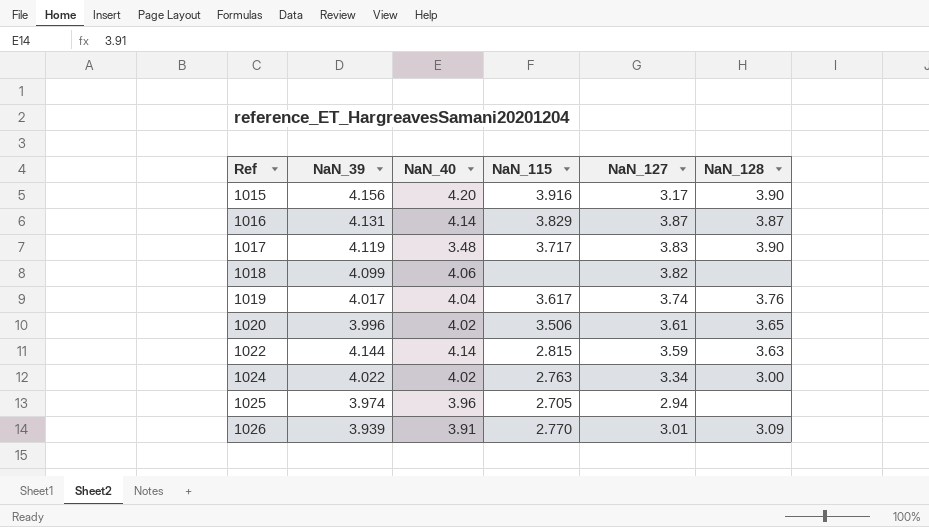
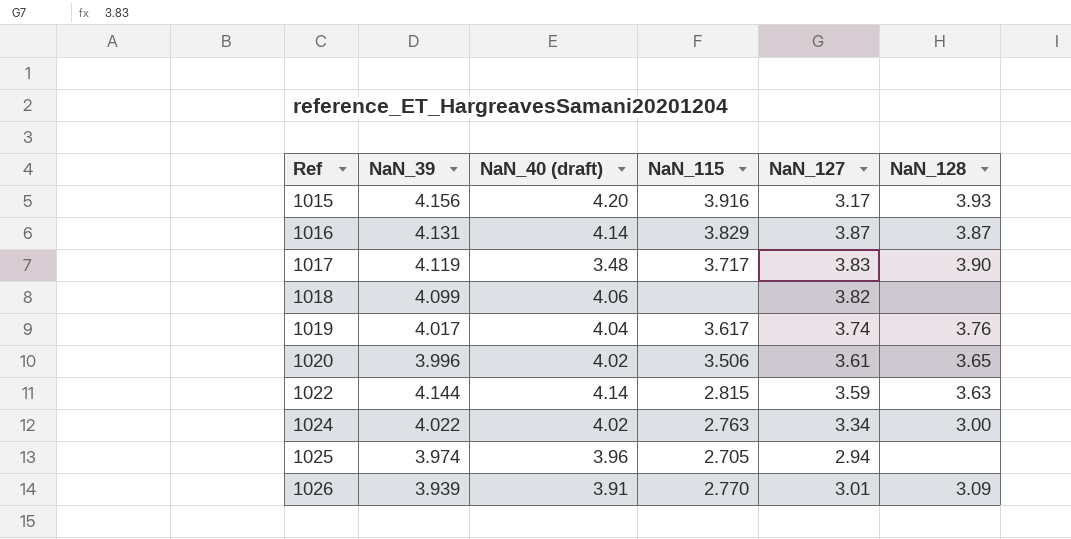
column name: NaN_40 -> NaN_40 (draft)
1015 | NaN_128: 3.90 -> 3.93

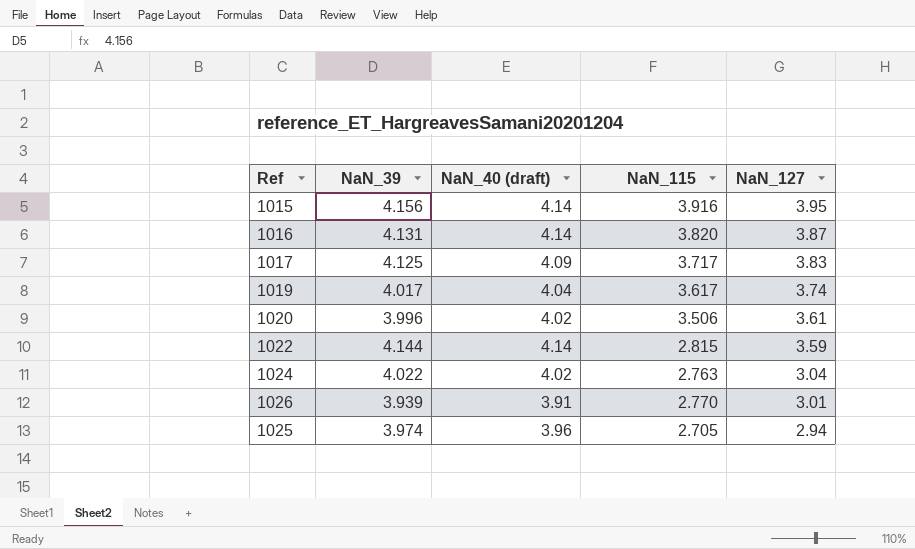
row order: Ref ascending -> NaN_127 descending
column NaN_128 | position: 6 -> none
row 1018: 4.099 | 4.06 | none | 3.82 | none -> none
1015 | NaN_40 (draft): 4.20 -> 4.14
1015 | NaN_127: 3.17 -> 3.95
1016 | NaN_115: 3.829 -> 3.820
1017 | NaN_39: 4.119 -> 4.125
1017 | NaN_40 (draft): 3.48 -> 4.09
1024 | NaN_127: 3.34 -> 3.04

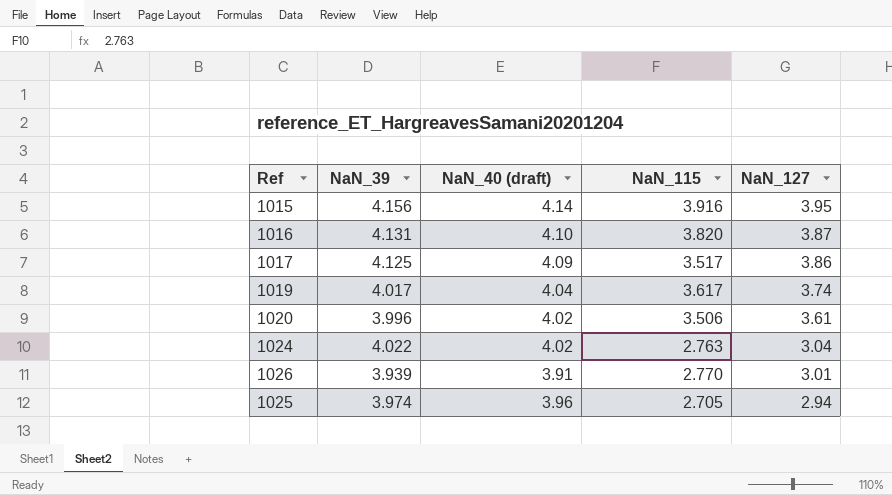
row 1022: 4.144 | 4.14 | 2.815 | 3.59 -> none
1016 | NaN_40 (draft): 4.14 -> 4.10
1017 | NaN_115: 3.717 -> 3.517
1017 | NaN_127: 3.83 -> 3.86

